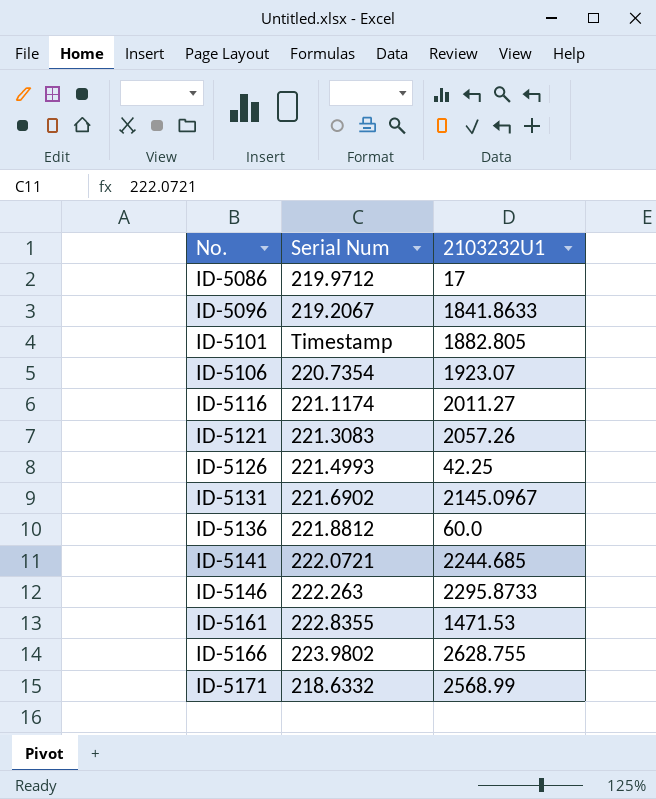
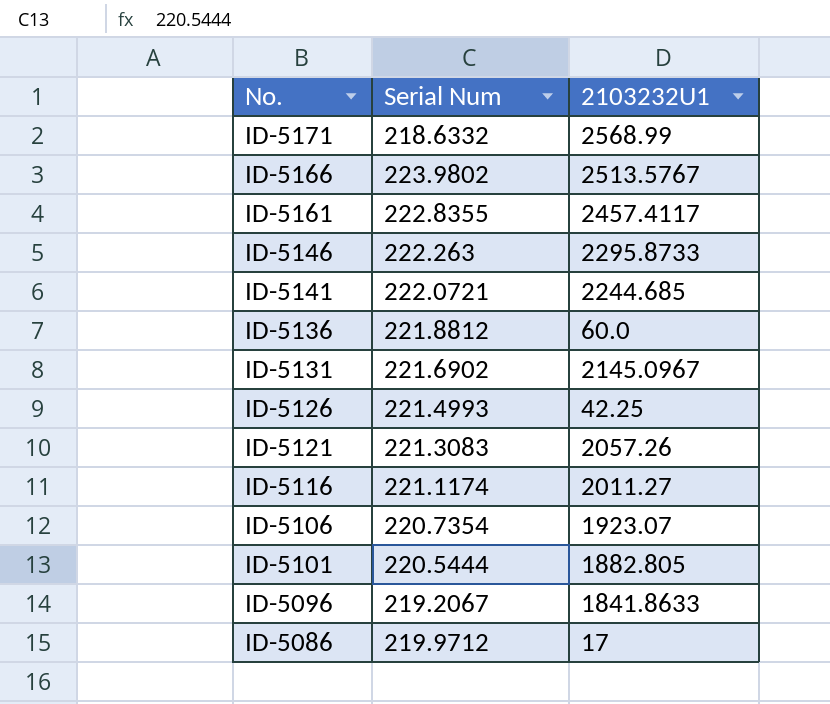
row order: No. ascending -> No. descending
ID-5166 | 2103232U1: 2628.755 -> 2513.5767
ID-5161 | 2103232U1: 1471.53 -> 2457.4117
ID-5101 | Serial Num: Timestamp -> 220.5444

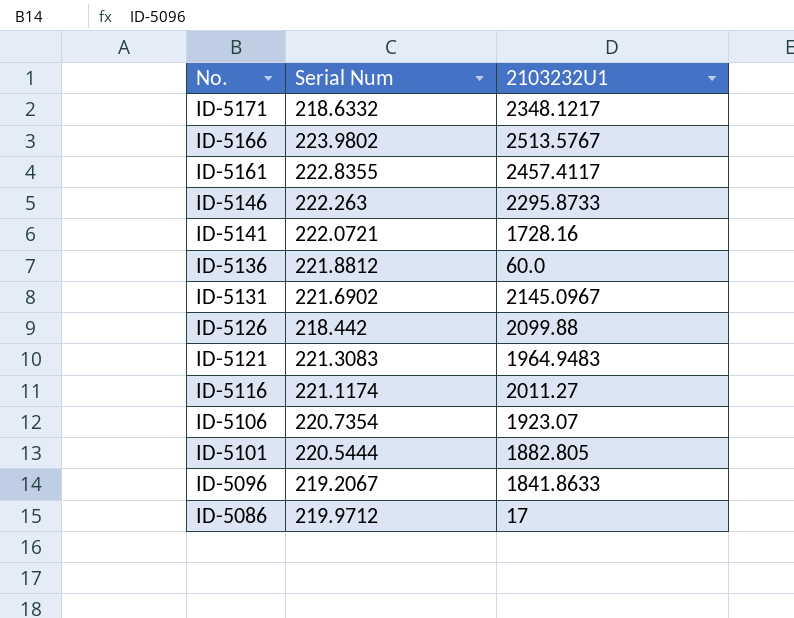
ID-5171 | 2103232U1: 2568.99 -> 2348.1217
ID-5141 | 2103232U1: 2244.685 -> 1728.16
ID-5126 | Serial Num: 221.4993 -> 218.442
ID-5126 | 2103232U1: 42.25 -> 2099.88
ID-5121 | 2103232U1: 2057.26 -> 1964.9483

